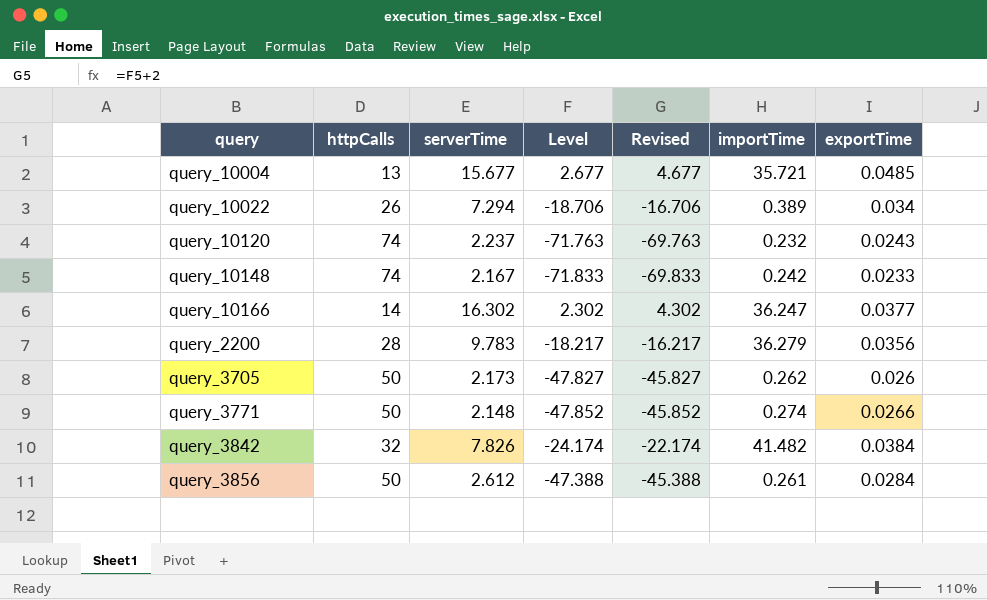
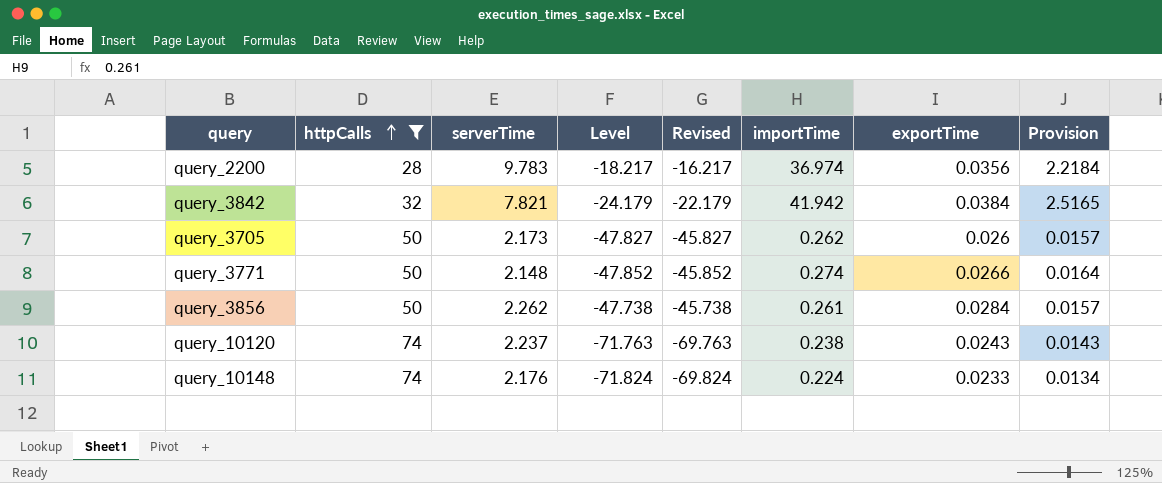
filter: none -> httpCalls >= 28
row order: none -> httpCalls ascending
column Provision | formula: none -> [importTime] * 0.06
query_2200 | importTime: 36.279 -> 36.974
query_3842 | serverTime: 7.826 -> 7.821
query_3842 | Level: -24.174 -> -24.179
query_3842 | Revised: -22.174 -> -22.179
query_3842 | importTime: 41.482 -> 41.942
query_3856 | serverTime: 2.612 -> 2.262
query_3856 | Level: -47.388 -> -47.738
query_3856 | Revised: -45.388 -> -45.738
query_10120 | importTime: 0.232 -> 0.238
query_10148 | serverTime: 2.167 -> 2.176
query_10148 | Level: -71.833 -> -71.824
query_10148 | Revised: -69.833 -> -69.824
query_10148 | importTime: 0.242 -> 0.224

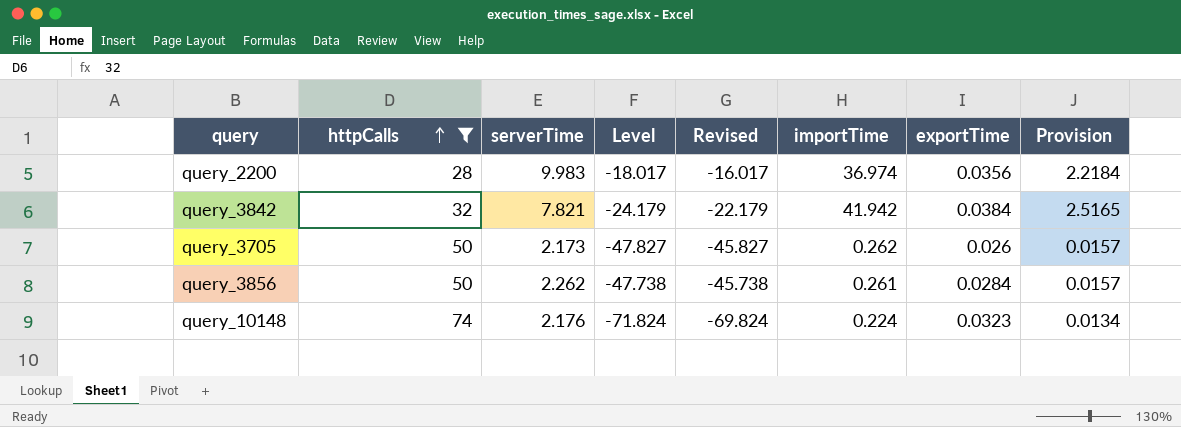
row query_3771: 50 | 2.148 | -47.852 | -45.852 | 0.274 | 0.0266 | 0.0164 -> none
row query_10120: 74 | 2.237 | -71.763 | -69.763 | 0.238 | 0.0243 | 0.0143 -> none
query_2200 | serverTime: 9.783 -> 9.983
query_2200 | Level: -18.217 -> -18.017
query_2200 | Revised: -16.217 -> -16.017
query_10148 | exportTime: 0.0233 -> 0.0323

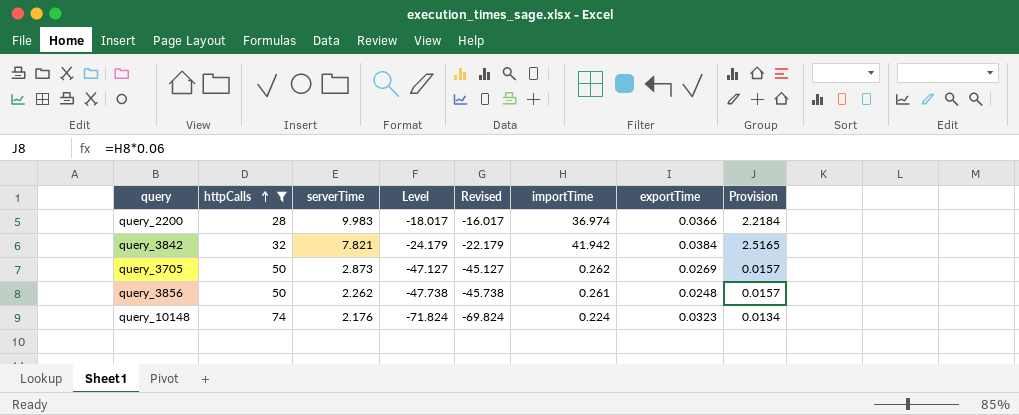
query_2200 | exportTime: 0.0356 -> 0.0366
query_3705 | serverTime: 2.173 -> 2.873
query_3705 | Level: -47.827 -> -47.127
query_3705 | Revised: -45.827 -> -45.127
query_3705 | exportTime: 0.026 -> 0.0269
query_3856 | exportTime: 0.0284 -> 0.0248

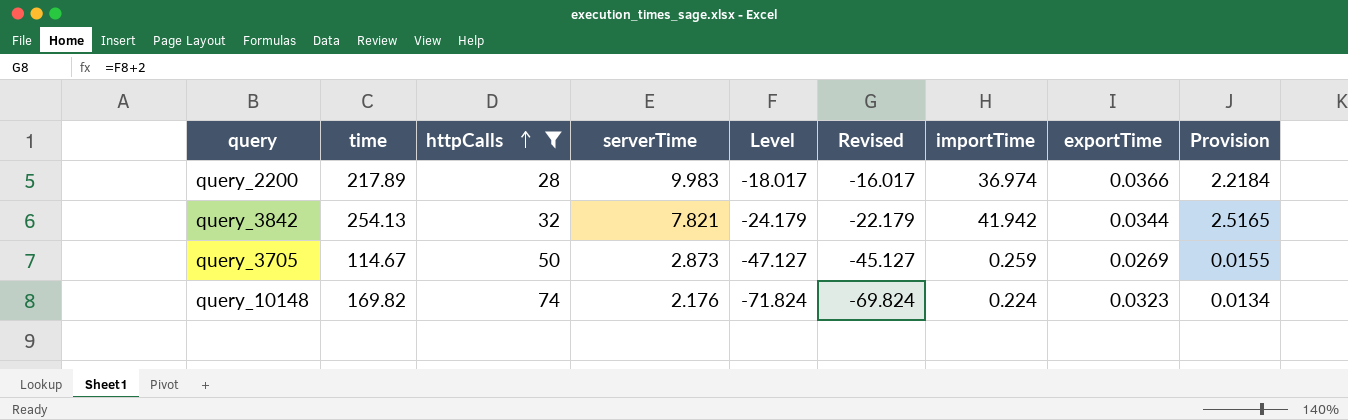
column time | position: none -> 2
row query_3856: 50 | 2.262 | -47.738 | -45.738 | 0.261 | 0.0248 | 0.0157 -> none
query_3842 | exportTime: 0.0384 -> 0.0344
query_3705 | importTime: 0.262 -> 0.259
query_3705 | Provision: 0.0157 -> 0.0155

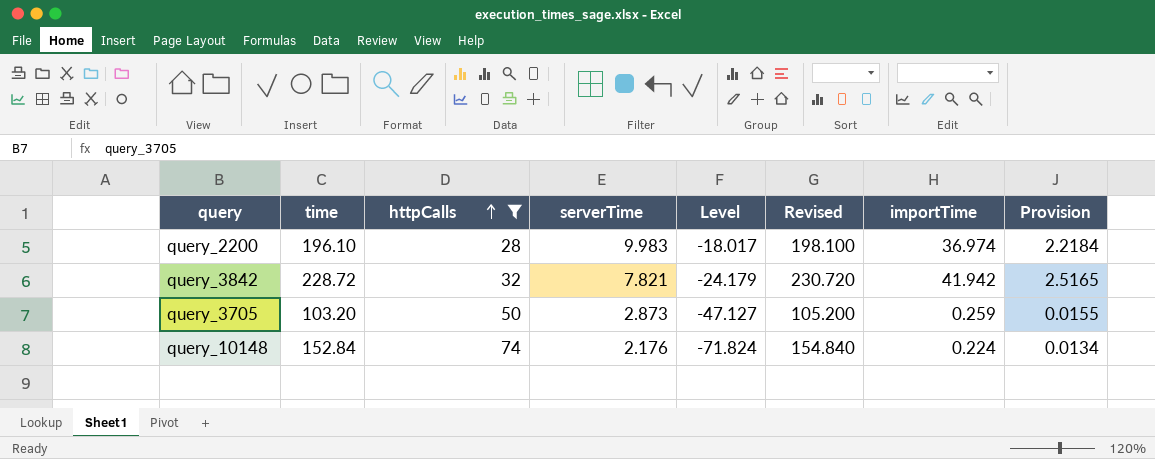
column exportTime | position: 8 -> none
column Revised | formula: [Level] + 2 -> [time] + 2
query_2200 | time: 217.89 -> 196.10
query_3842 | time: 254.13 -> 228.72
query_3705 | time: 114.67 -> 103.20
query_10148 | time: 169.82 -> 152.84

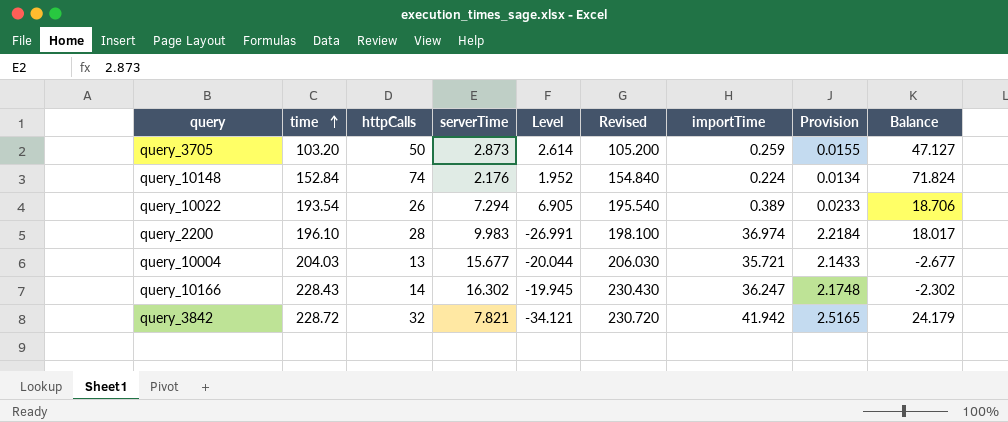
filter: httpCalls >= 28 -> none
row order: httpCalls ascending -> time ascending
column Level | formula: [serverTime] - [httpCalls] -> [serverTime] - [importTime]
column Balance | formula: none -> [httpCalls] - [serverTime]

